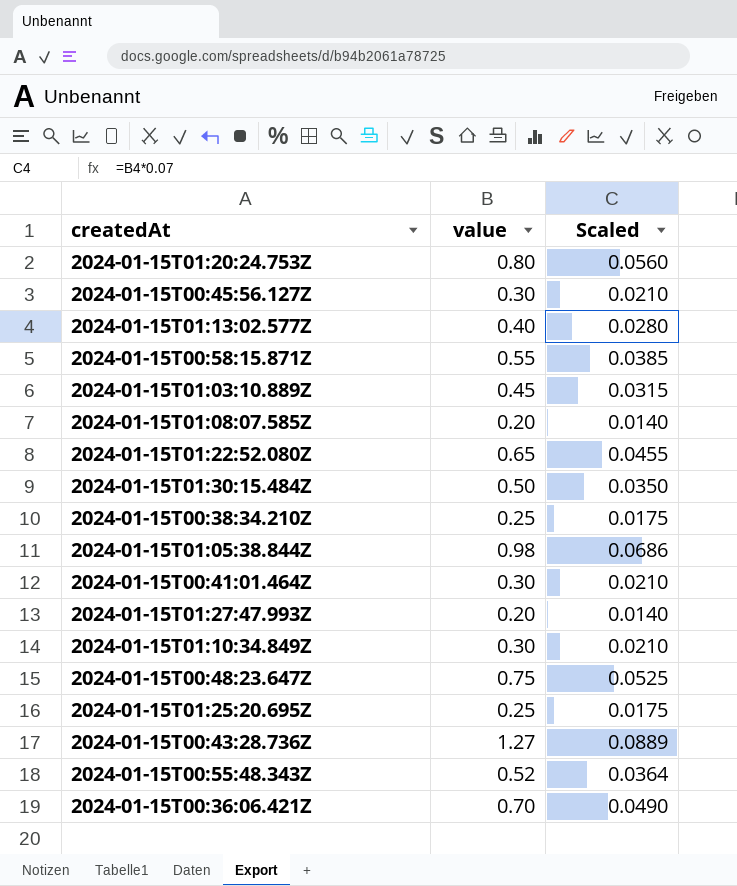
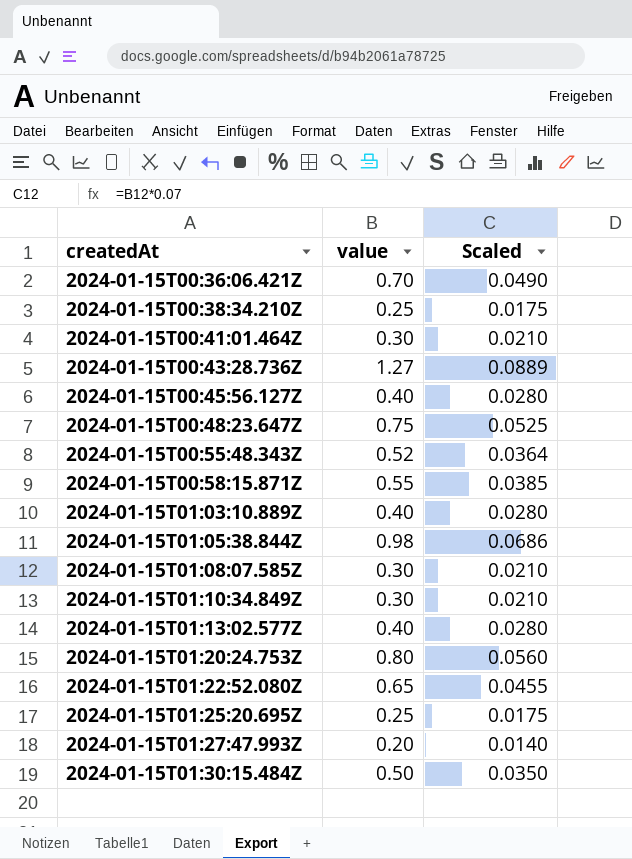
row order: none -> createdAt ascending
2024-01-15T00:45:56.127Z | value: 0.30 -> 0.40
2024-01-15T00:45:56.127Z | Scaled: 0.0210 -> 0.0280
2024-01-15T01:03:10.889Z | value: 0.45 -> 0.40
2024-01-15T01:03:10.889Z | Scaled: 0.0315 -> 0.0280
2024-01-15T01:08:07.585Z | value: 0.20 -> 0.30
2024-01-15T01:08:07.585Z | Scaled: 0.0140 -> 0.0210

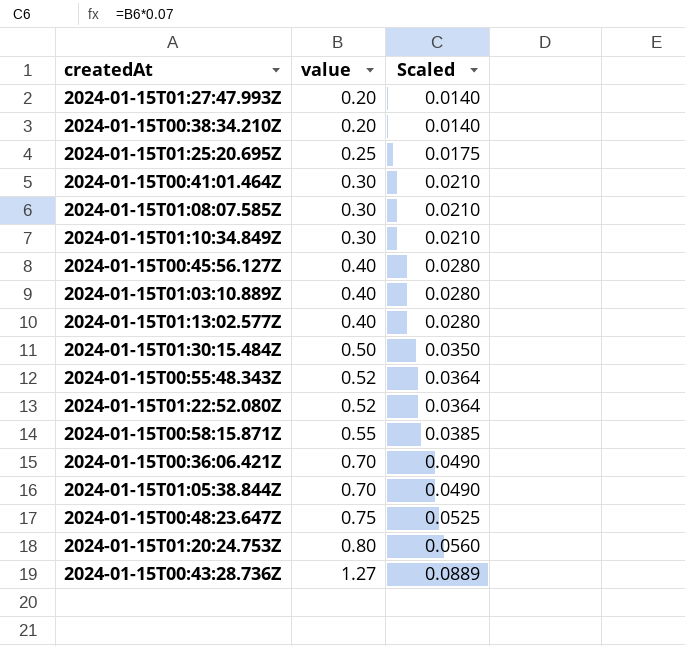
row order: createdAt ascending -> value ascending
2024-01-15T00:38:34.210Z | value: 0.25 -> 0.20
2024-01-15T00:38:34.210Z | Scaled: 0.0175 -> 0.0140
2024-01-15T01:22:52.080Z | value: 0.65 -> 0.52
2024-01-15T01:22:52.080Z | Scaled: 0.0455 -> 0.0364
2024-01-15T01:05:38.844Z | value: 0.98 -> 0.70
2024-01-15T01:05:38.844Z | Scaled: 0.0686 -> 0.0490

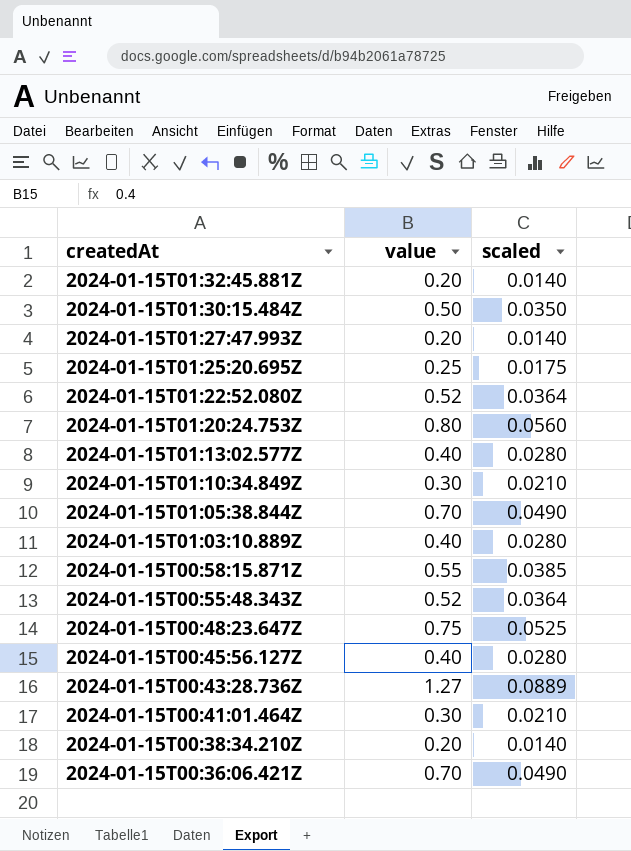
row order: value ascending -> createdAt descending
column name: Scaled -> scaled
row 2024-01-15T01:08:07.585Z: 0.30 | 0.0210 -> none
row 2024-01-15T01:32:45.881Z: none -> 0.20 | 0.0140

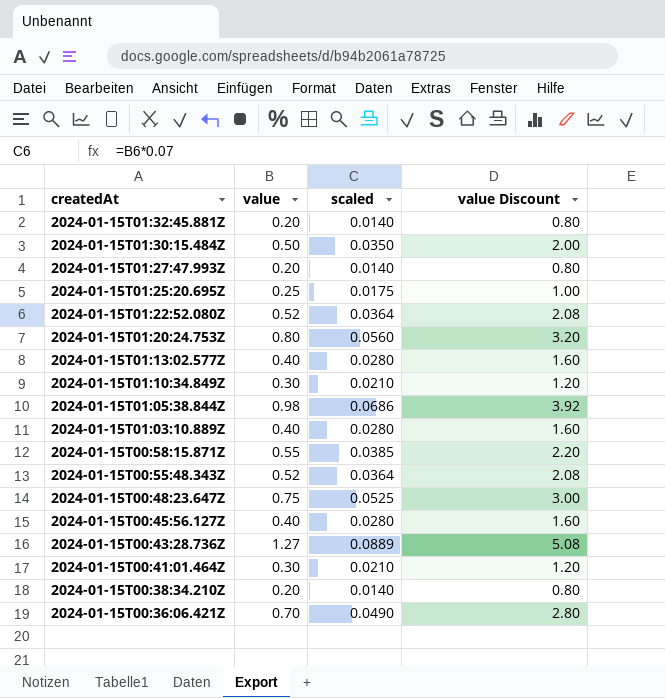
column value Discount | formula: none -> [value] * 4
2024-01-15T01:05:38.844Z | value: 0.70 -> 0.98
2024-01-15T01:05:38.844Z | scaled: 0.0490 -> 0.0686

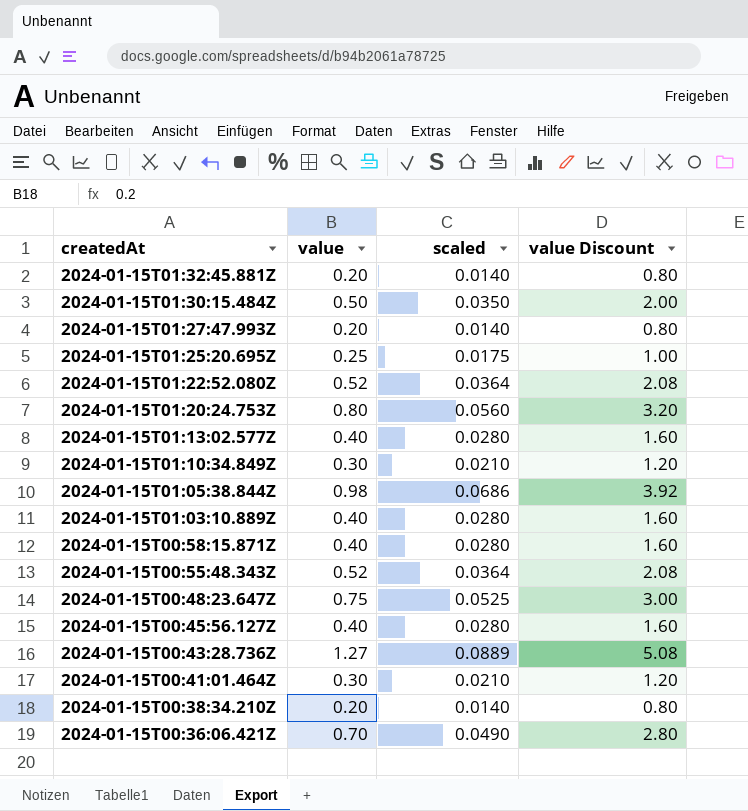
2024-01-15T00:58:15.871Z | value: 0.55 -> 0.40
2024-01-15T00:58:15.871Z | scaled: 0.0385 -> 0.0280
2024-01-15T00:58:15.871Z | value Discount: 2.20 -> 1.60

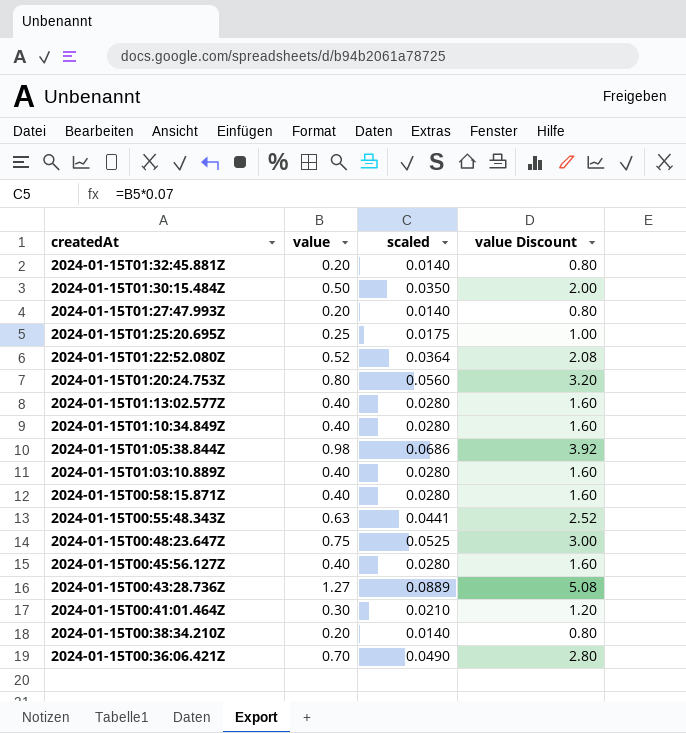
2024-01-15T01:10:34.849Z | value: 0.30 -> 0.40
2024-01-15T01:10:34.849Z | scaled: 0.0210 -> 0.0280
2024-01-15T01:10:34.849Z | value Discount: 1.20 -> 1.60
2024-01-15T00:55:48.343Z | value: 0.52 -> 0.63
2024-01-15T00:55:48.343Z | scaled: 0.0364 -> 0.0441
2024-01-15T00:55:48.343Z | value Discount: 2.08 -> 2.52

